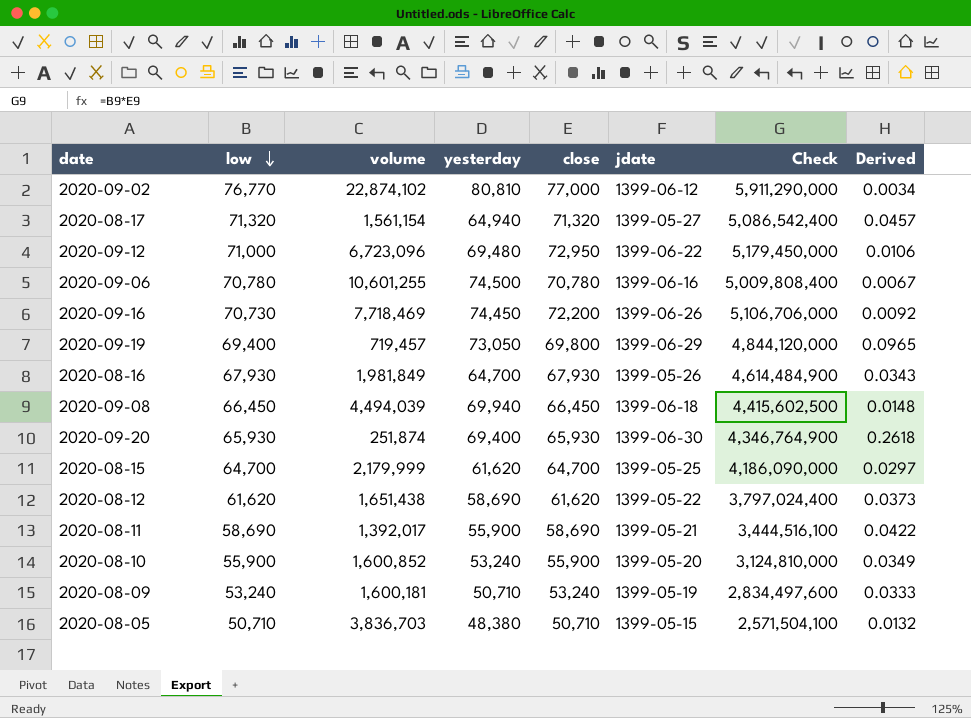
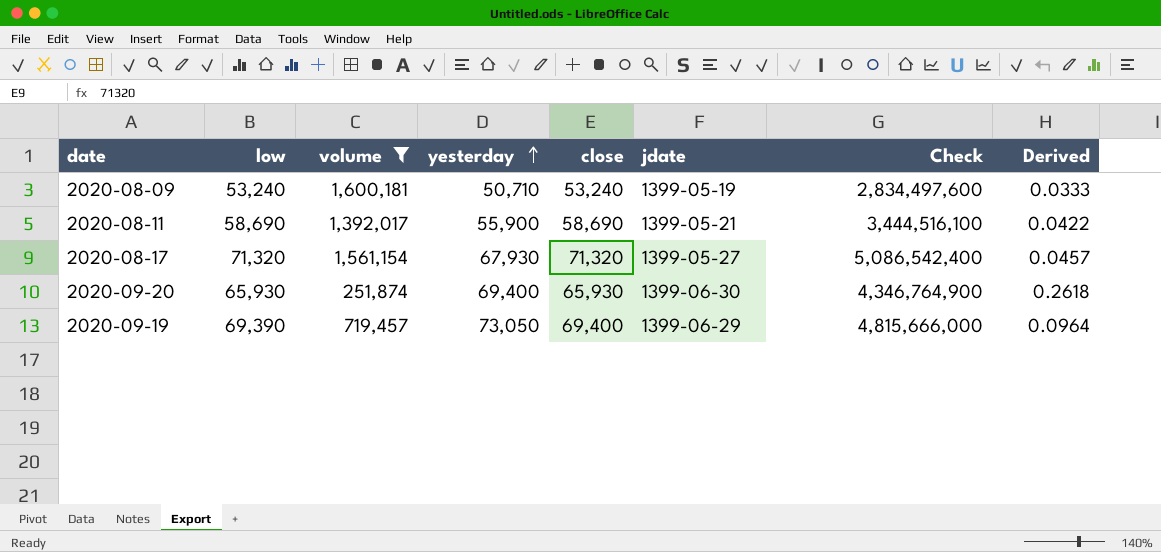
filter: none -> volume <= 1,600,181
row order: low descending -> yesterday ascending
2020-08-17 | yesterday: 64,940 -> 67,930
2020-09-19 | low: 69,400 -> 69,390
2020-09-19 | close: 69,800 -> 69,400
2020-09-19 | Check: 4,844,120,000 -> 4,815,666,000
2020-09-19 | Derived: 0.0965 -> 0.0964

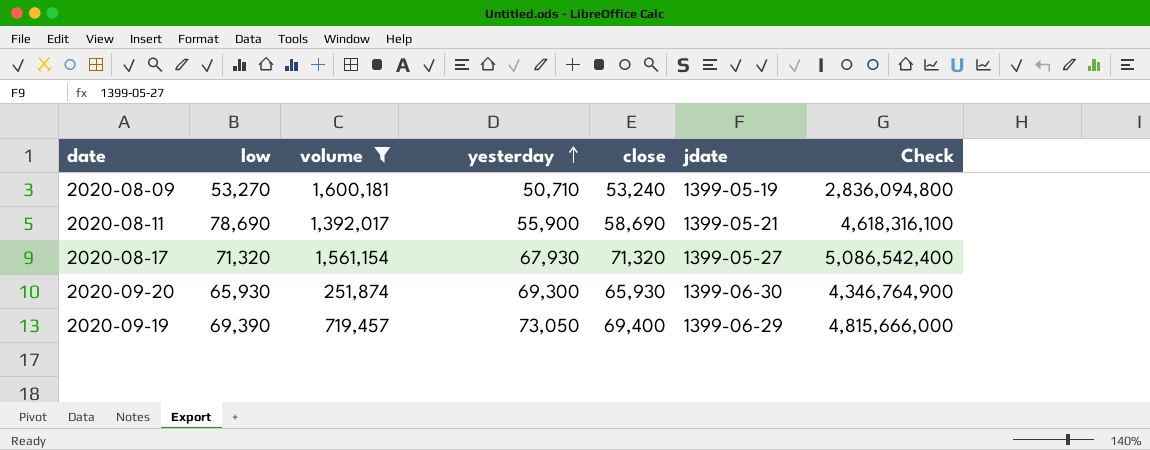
column Derived | formula: [low] / [volume] -> none
2020-08-09 | low: 53,240 -> 53,270
2020-08-09 | Check: 2,834,497,600 -> 2,836,094,800
2020-08-11 | low: 58,690 -> 78,690
2020-08-11 | Check: 3,444,516,100 -> 4,618,316,100
2020-09-20 | yesterday: 69,400 -> 69,300

